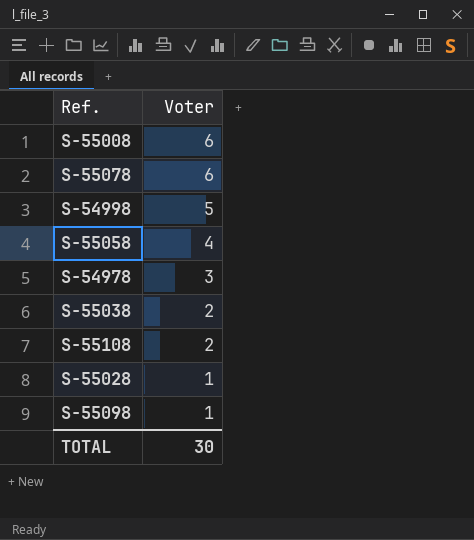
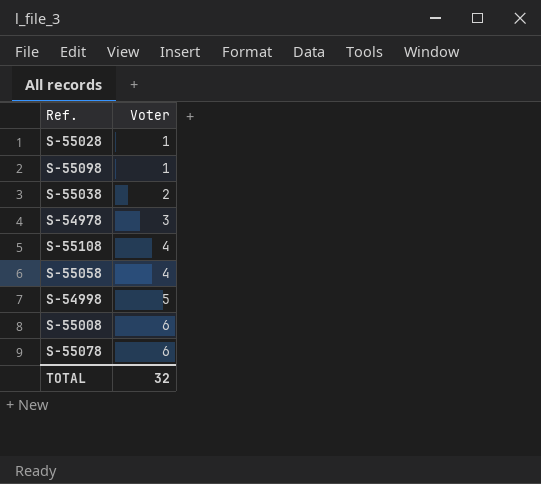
row order: Voter descending -> Voter ascending
S-55108 | Voter: 2 -> 4
TOTAL | Voter: 30 -> 32

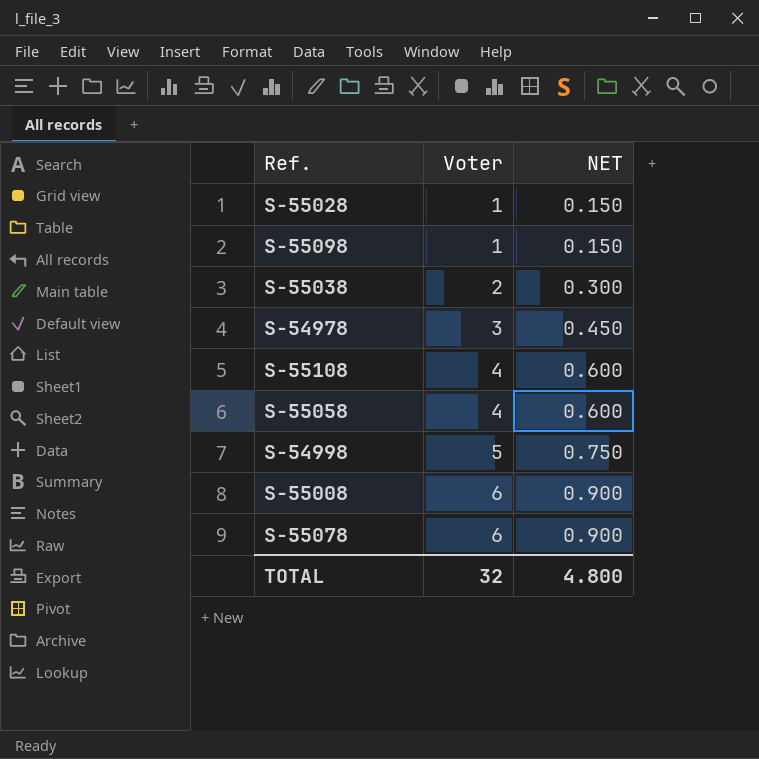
column NET | formula: none -> [Voter] * 0.15

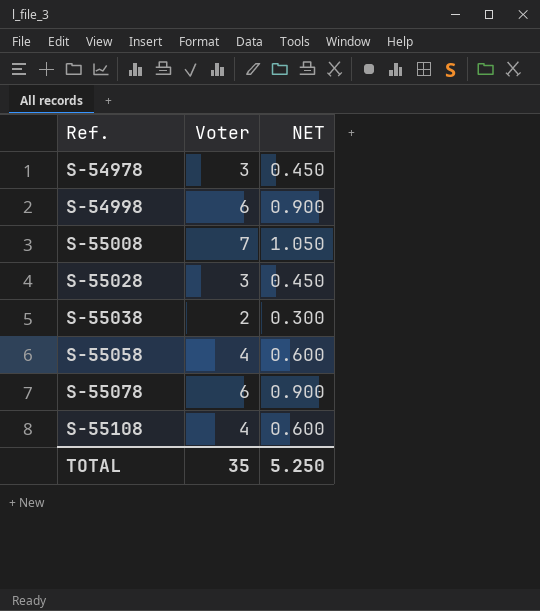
row order: Voter ascending -> Ref. ascending
row S-55098: 1 | 0.150 -> none
S-54998 | Voter: 5 -> 6
S-54998 | NET: 0.750 -> 0.900
S-55008 | Voter: 6 -> 7
S-55008 | NET: 0.900 -> 1.050
S-55028 | Voter: 1 -> 3
S-55028 | NET: 0.150 -> 0.450
TOTAL | Voter: 32 -> 35
TOTAL | NET: 4.800 -> 5.250

